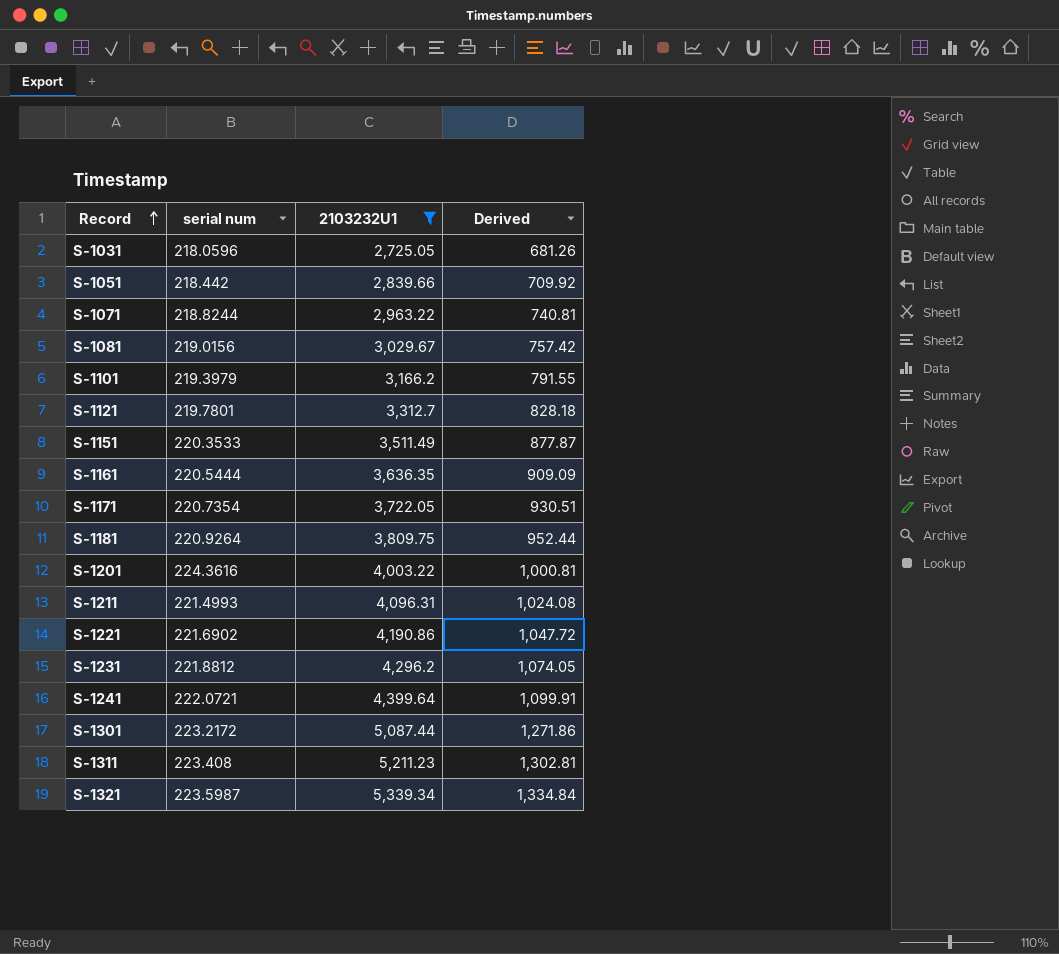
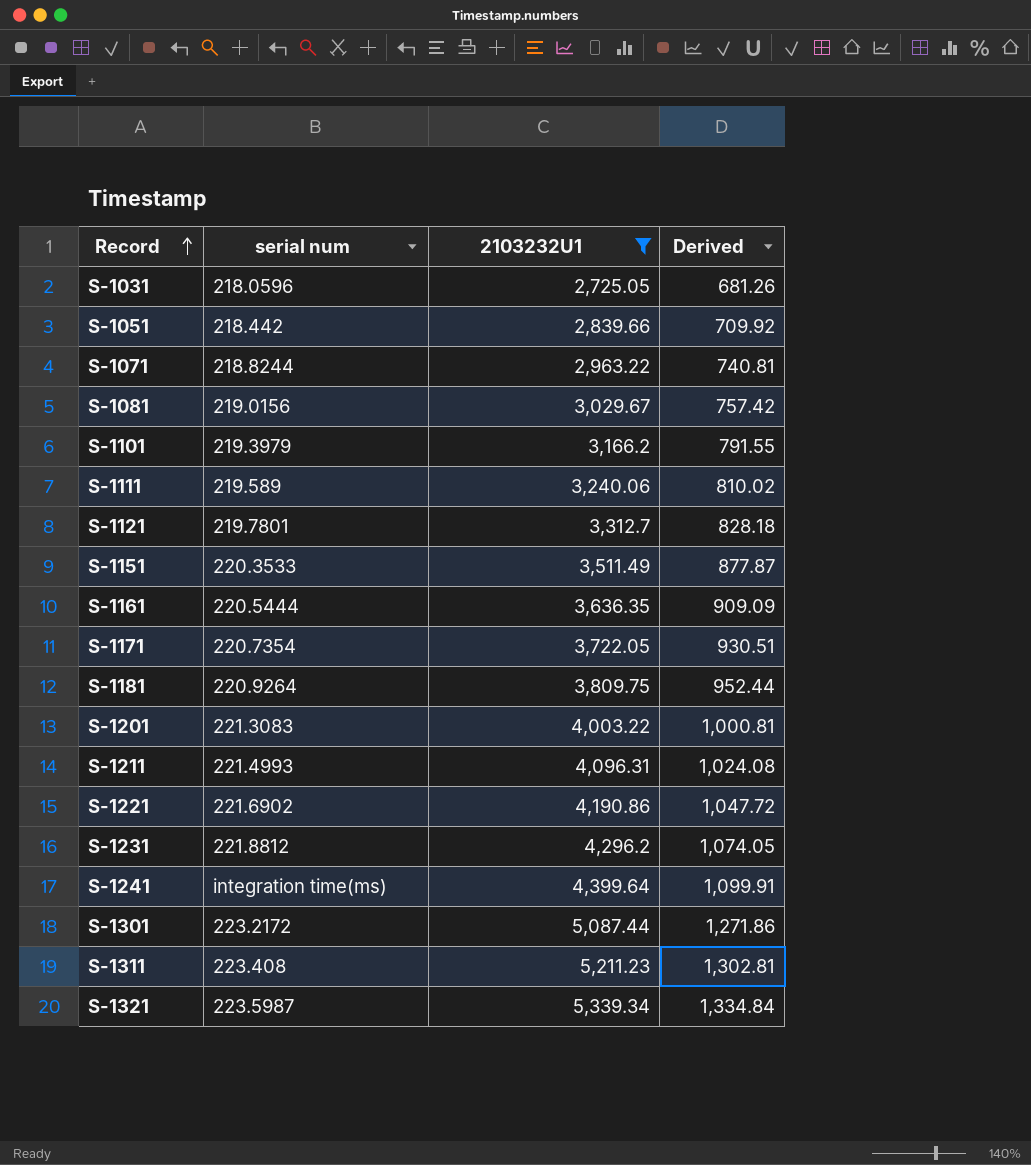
row S-1111: none -> 219.589 | 3,240.06 | 810.02
S-1201 | serial num: 224.3616 -> 221.3083
S-1241 | serial num: 222.0721 -> integration time(ms)

